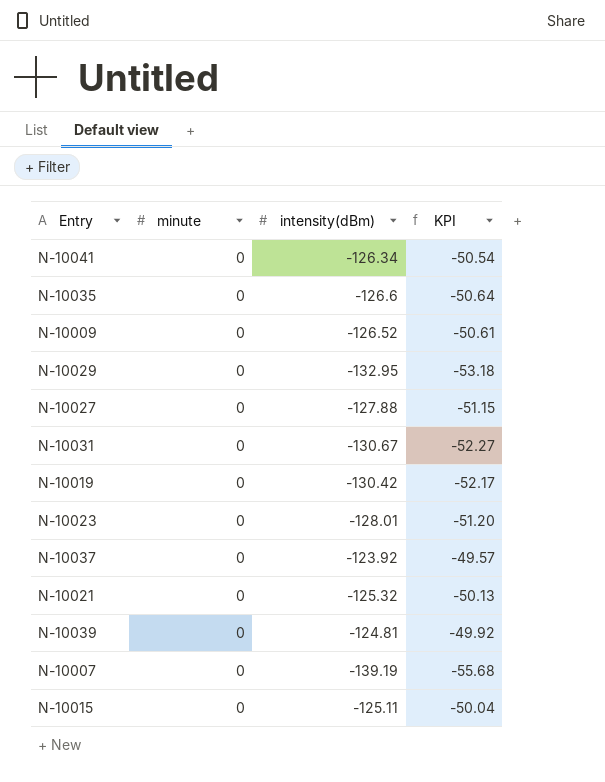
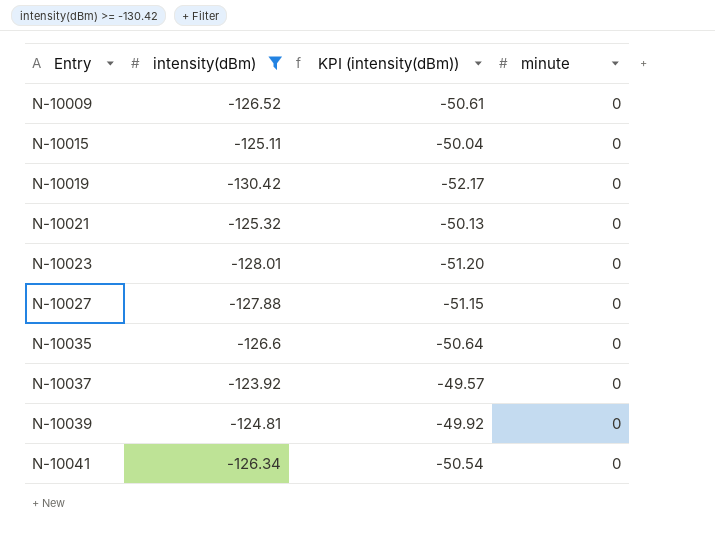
filter: none -> intensity(dBm) >= -130.42
row order: none -> Entry ascending
column name: KPI -> KPI (intensity(dBm))
column minute | position: 2 -> 4

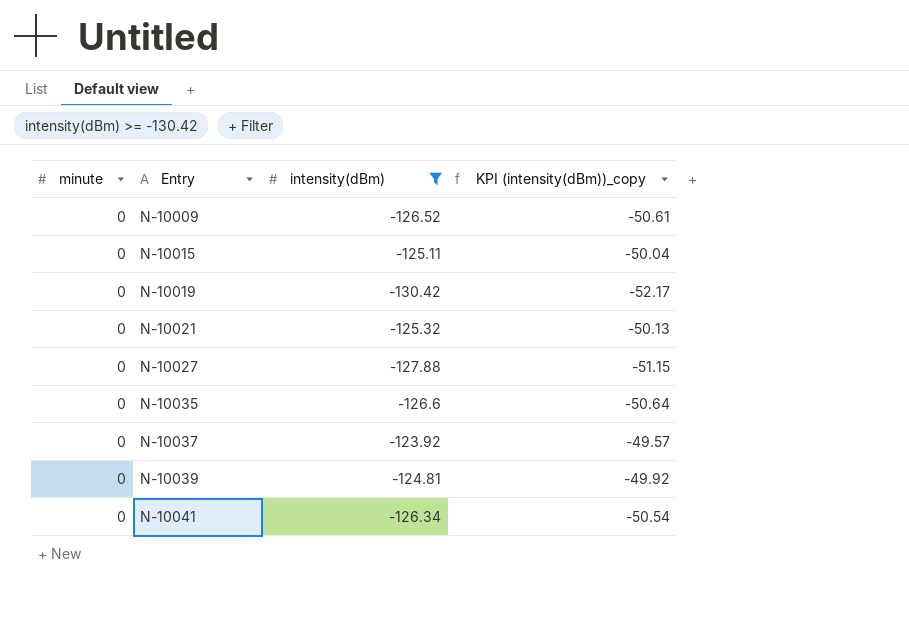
column minute | position: 4 -> 1
column name: KPI (intensity(dBm)) -> KPI (intensity(dBm))_copy
row N-10023: -128.01 | -51.20 | 0 -> none

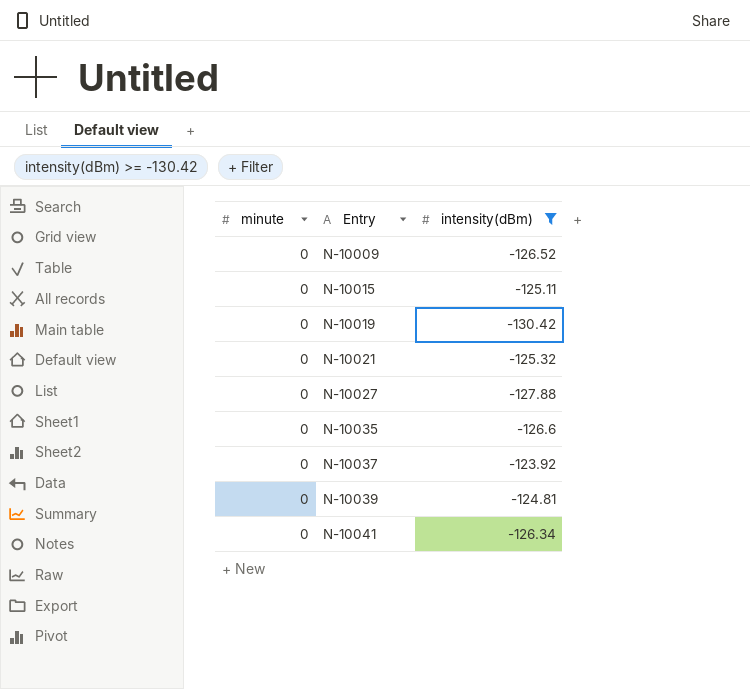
column KPI (intensity(dBm))_copy | formula: [intensity(dBm)] * 0.4 -> none

